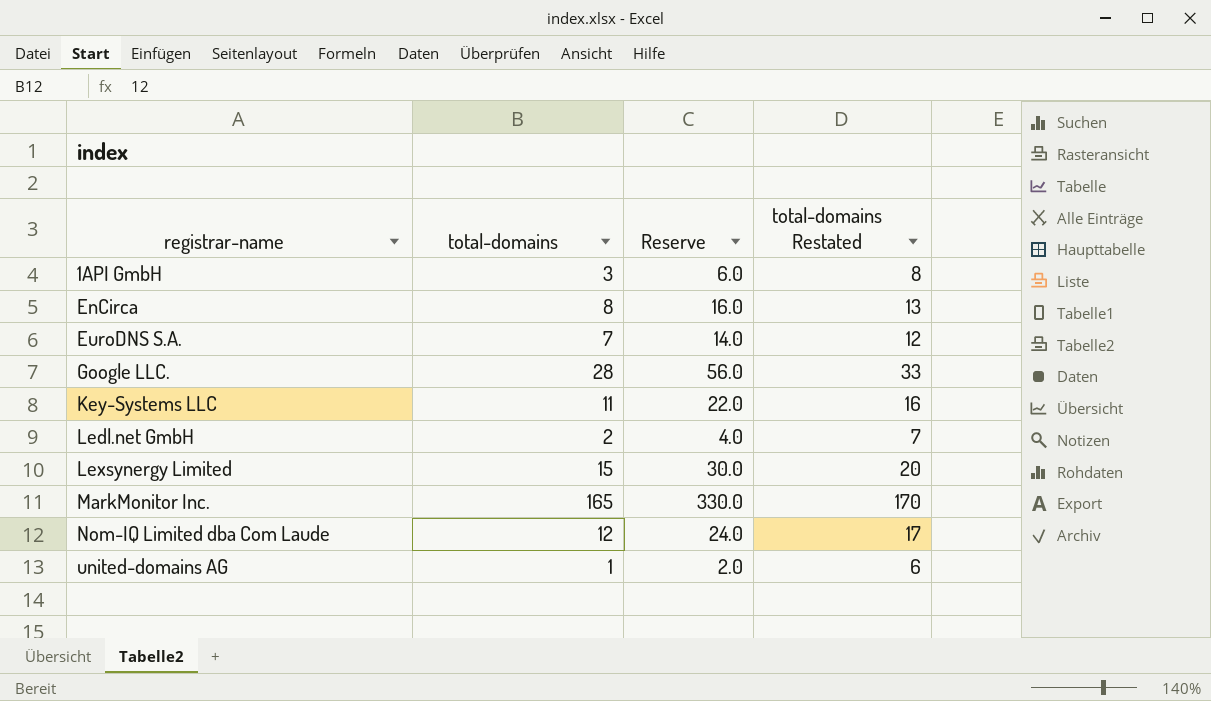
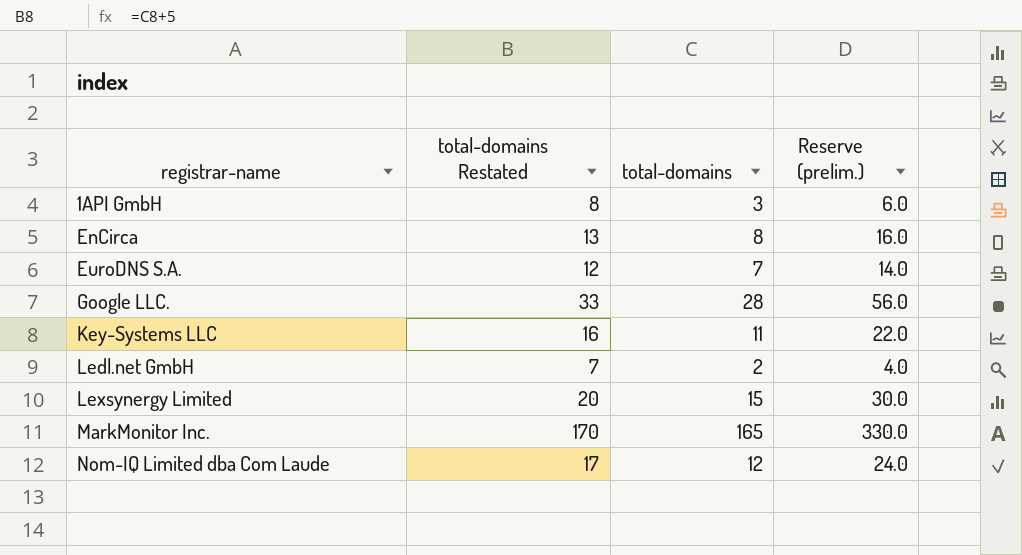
column total-domains Restated | position: 4 -> 2
column name: Reserve -> Reserve (prelim.)
row united-domains AG: 1 | 2.0 | 6 -> none

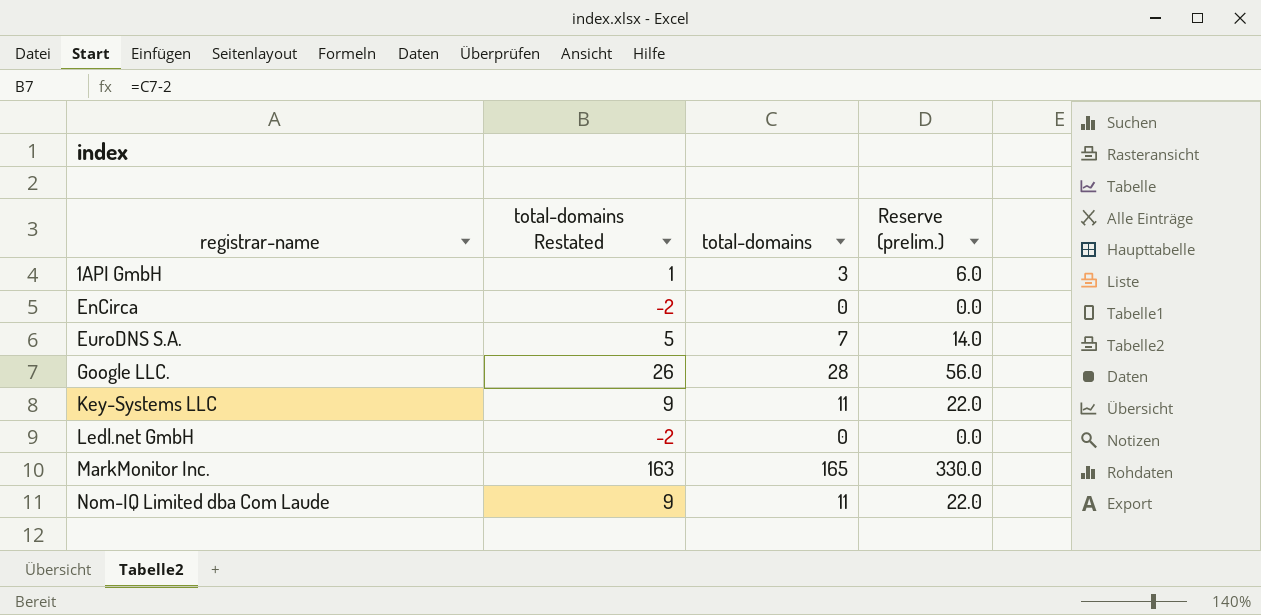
column total-domains Restated | formula: [total-domains] + 5 -> [total-domains] - 2
row Lexsynergy Limited: 20 | 15 | 30.0 -> none
EnCirca | total-domains: 8 -> 0
EnCirca | Reserve (prelim.): 16.0 -> 0.0
Ledl.net GmbH | total-domains: 2 -> 0
Ledl.net GmbH | Reserve (prelim.): 4.0 -> 0.0
Nom-IQ Limited dba Com Laude | total-domains: 12 -> 11
Nom-IQ Limited dba Com Laude | Reserve (prelim.): 24.0 -> 22.0

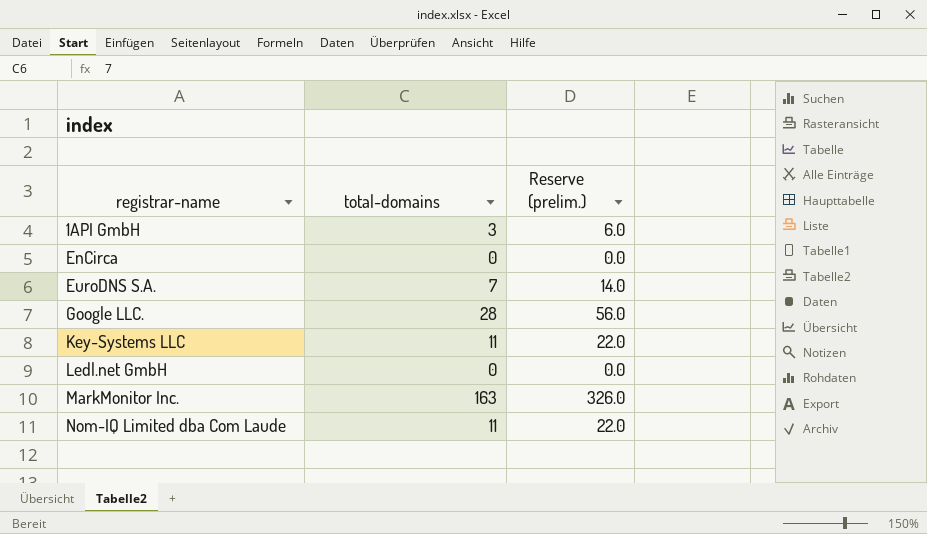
column total-domains Restated | formula: [total-domains] - 2 -> none
MarkMonitor Inc. | total-domains: 165 -> 163
MarkMonitor Inc. | Reserve (prelim.): 330.0 -> 326.0

